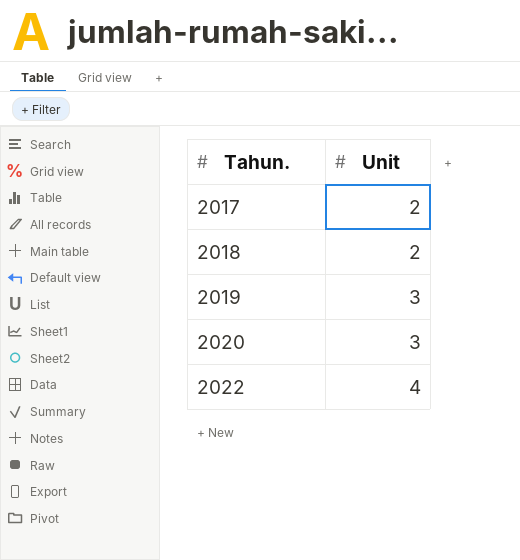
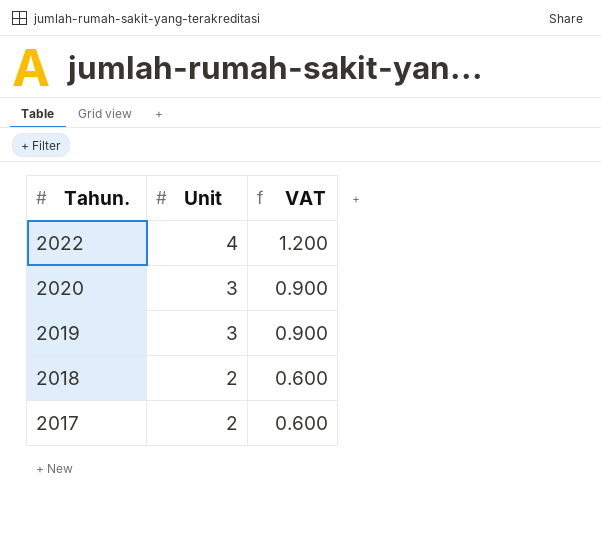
row order: Tahun. ascending -> Tahun. descending
column VAT | formula: none -> [Unit] * 0.3

